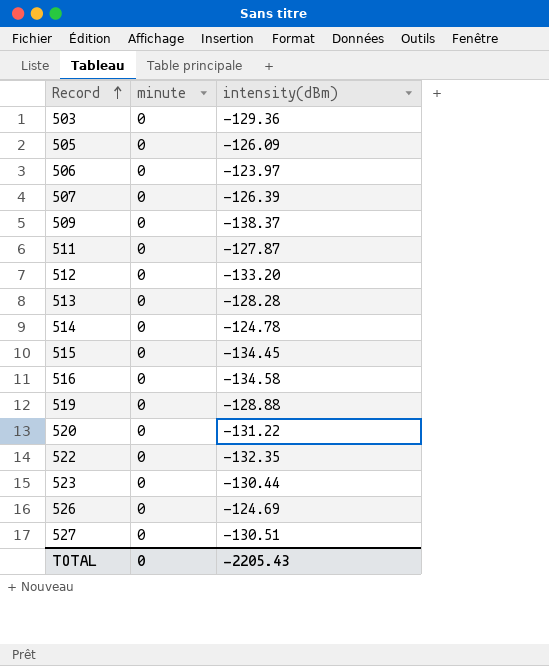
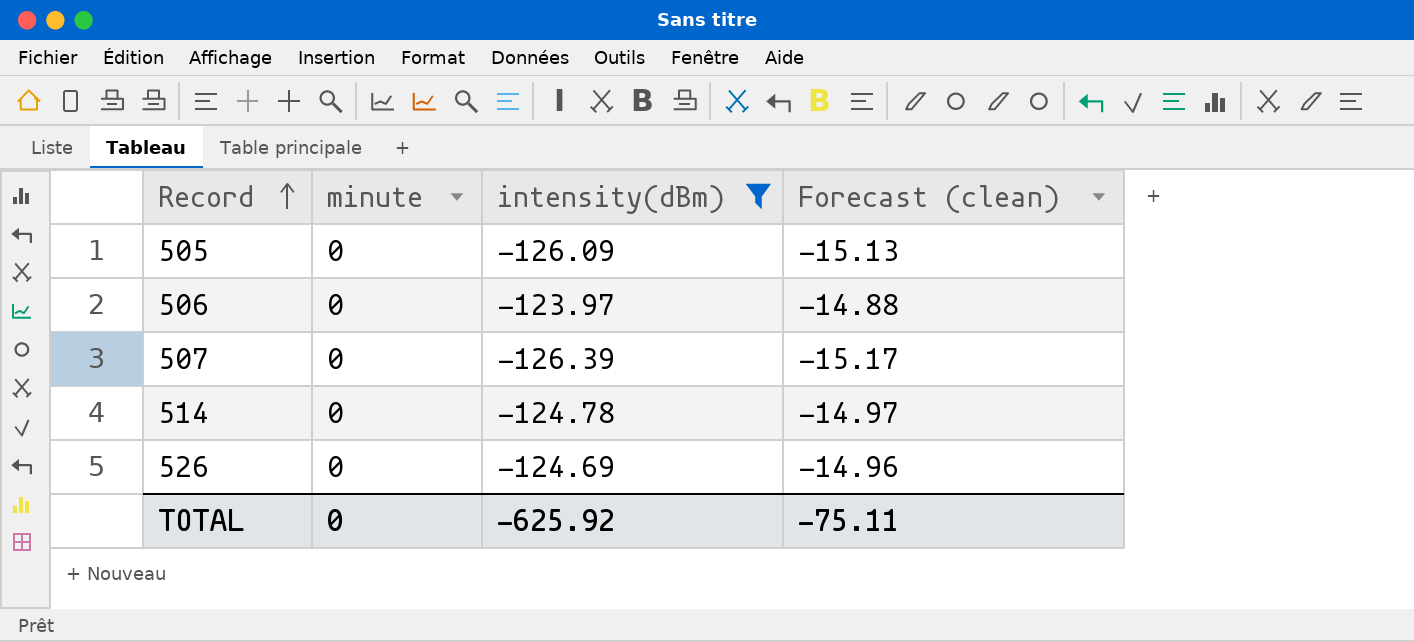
filter: none -> intensity(dBm) >= -126.39
column Forecast (clean) | formula: none -> [intensity(dBm)] * 0.12
TOTAL | intensity(dBm): -2205.43 -> -625.92

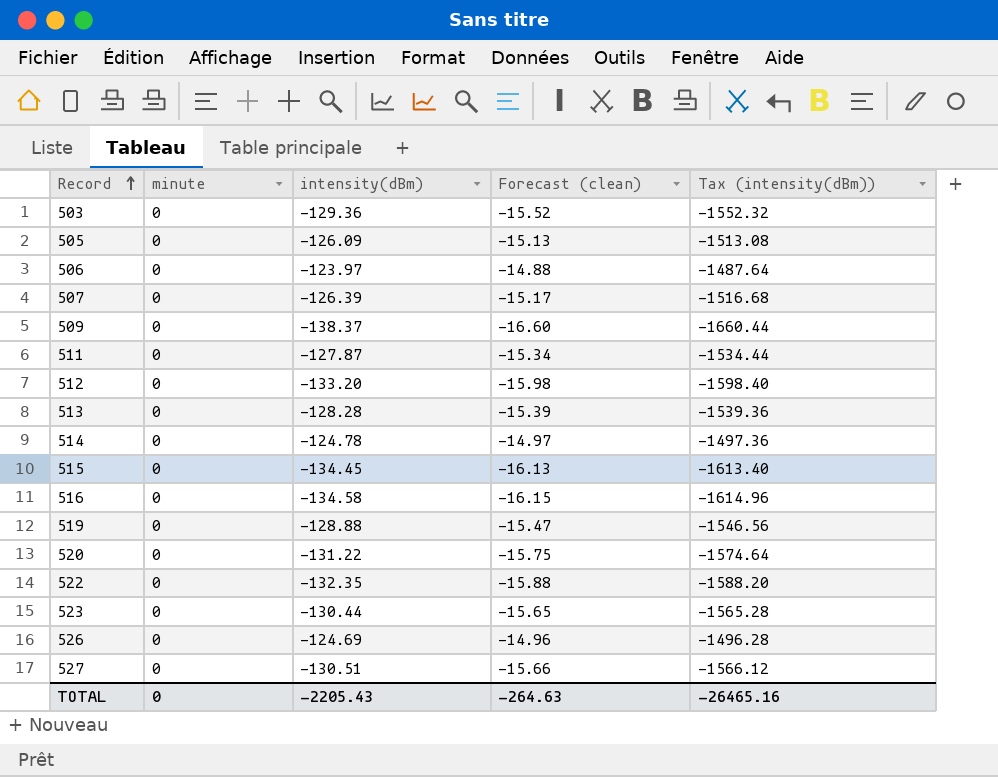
filter: intensity(dBm) >= -126.39 -> none
column Tax (intensity(dBm)) | formula: none -> [intensity(dBm)] * 12
TOTAL | intensity(dBm): -625.92 -> -2205.43
TOTAL | Forecast (clean): -75.11 -> -264.63

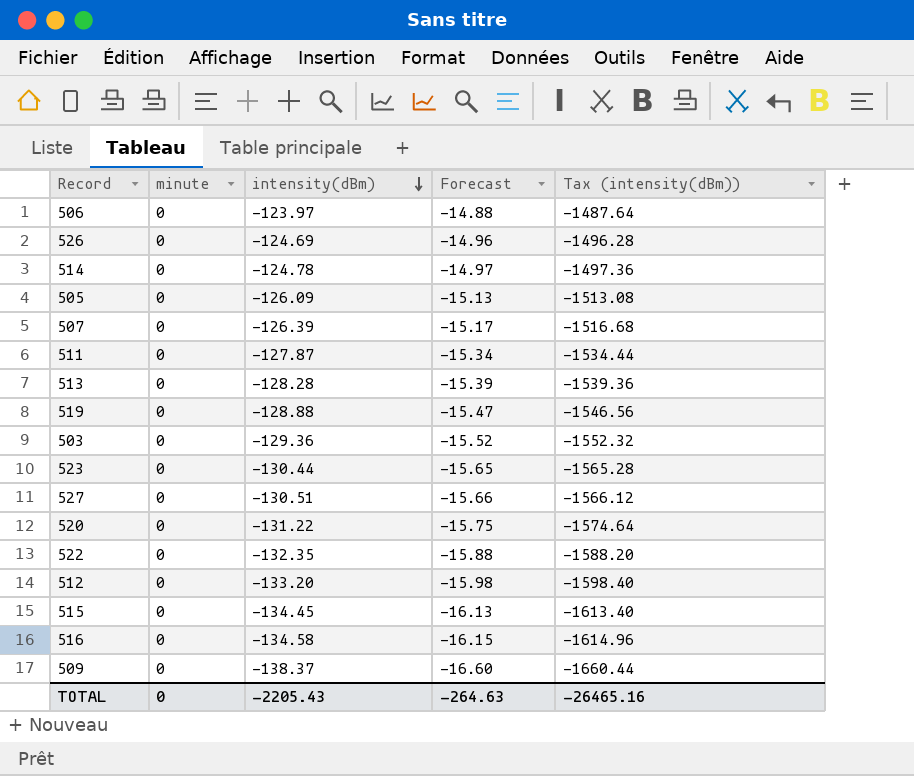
row order: Record ascending -> intensity(dBm) descending
column name: Forecast (clean) -> Forecast

